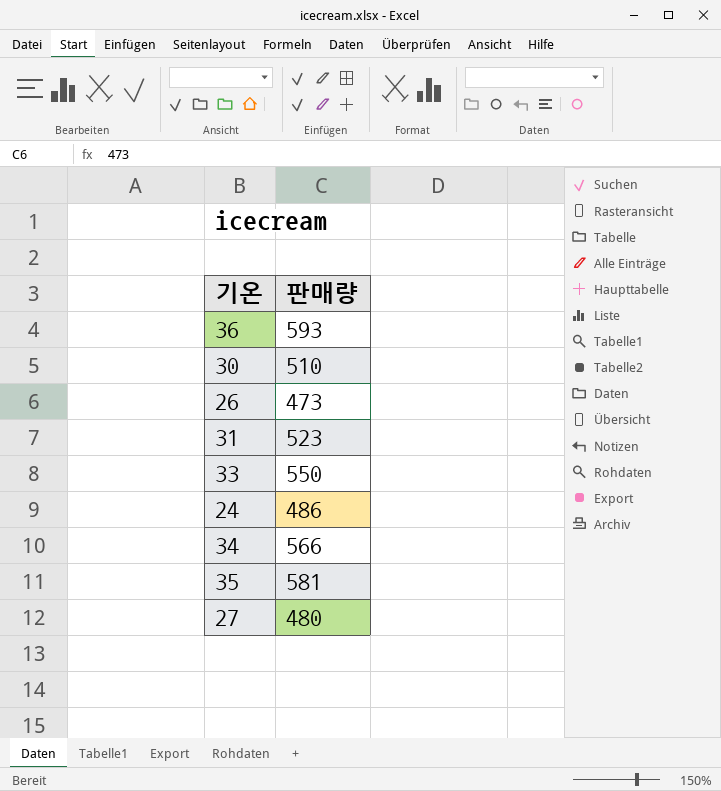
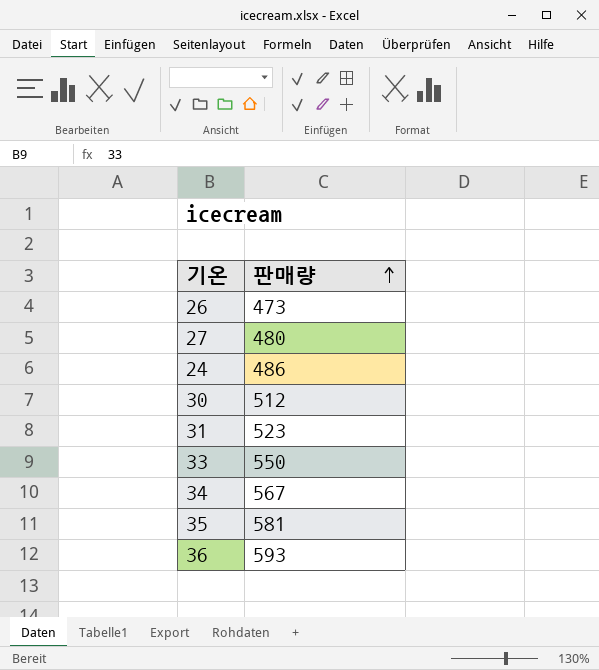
row order: none -> 판매량 ascending
30 | 판매량: 510 -> 512
34 | 판매량: 566 -> 567

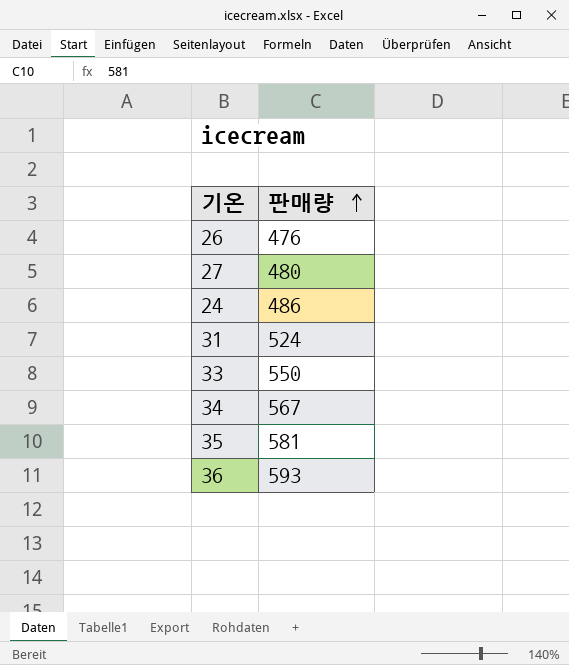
row 30: 512 -> none
26 | 판매량: 473 -> 476
31 | 판매량: 523 -> 524

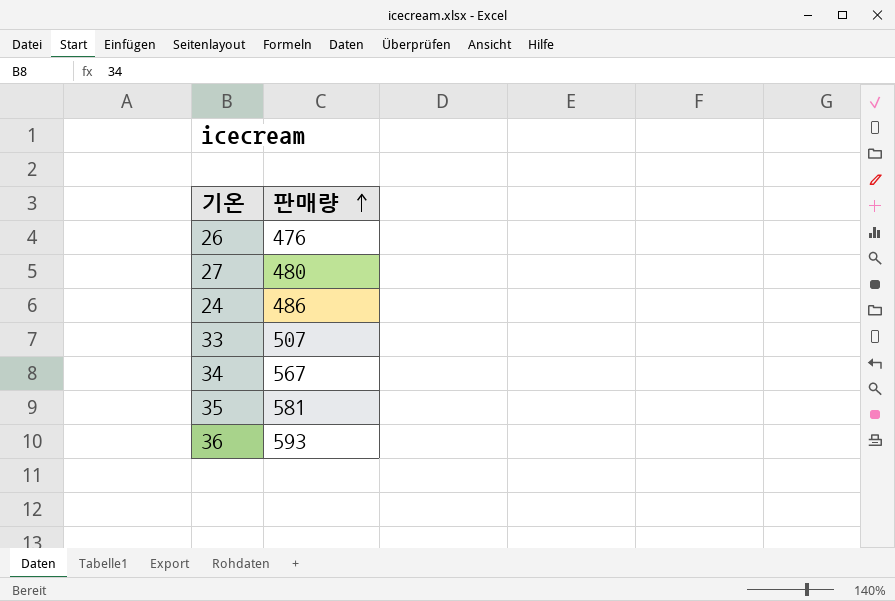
row 31: 524 -> none
33 | 판매량: 550 -> 507

